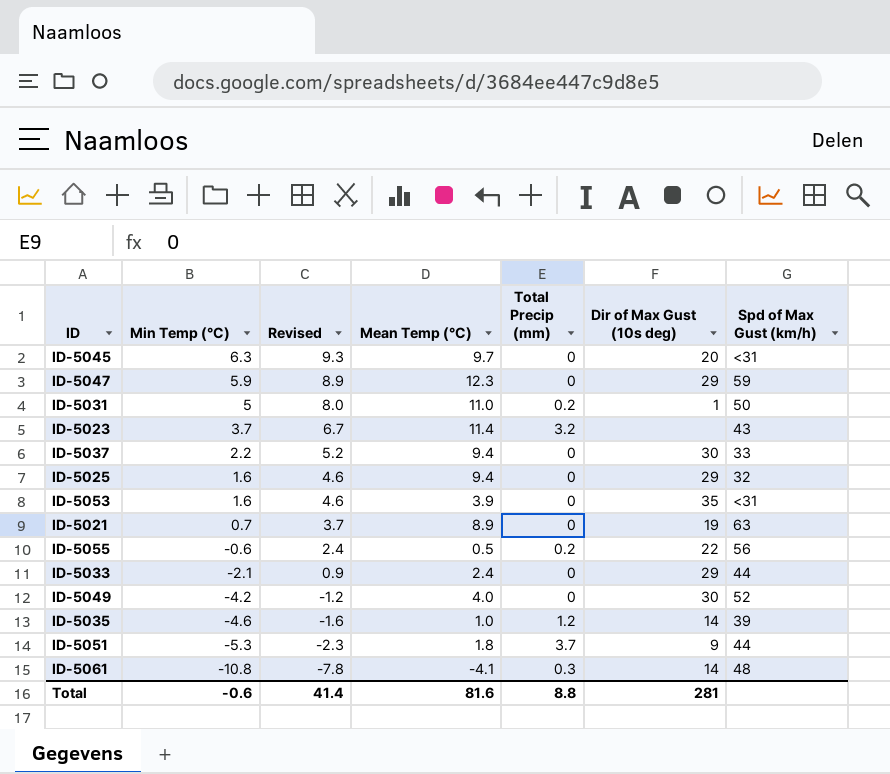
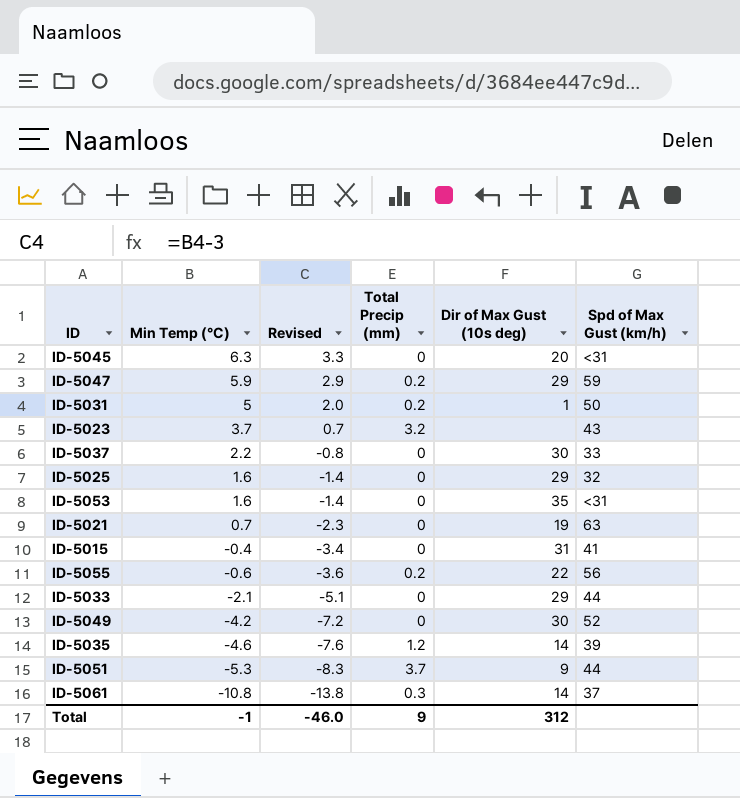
column Mean Temp (°C) | position: 4 -> none
column Revised | formula: [Min Temp (°C)] + 3 -> [Min Temp (°C)] - 3
ID-5047 | Total Precip (mm): 0 -> 0.2
row ID-5015: none -> -0.4 | -3.4 | 0 | 31 | 41
ID-5061 | Spd of Max Gust (km/h): 48 -> 37
Total | Min Temp (°C): -0.6 -> -1
Total | Revised: 41.4 -> -46.0
Total | Total Precip (mm): 8.8 -> 9
Total | Dir of Max Gust (10s deg): 281 -> 312

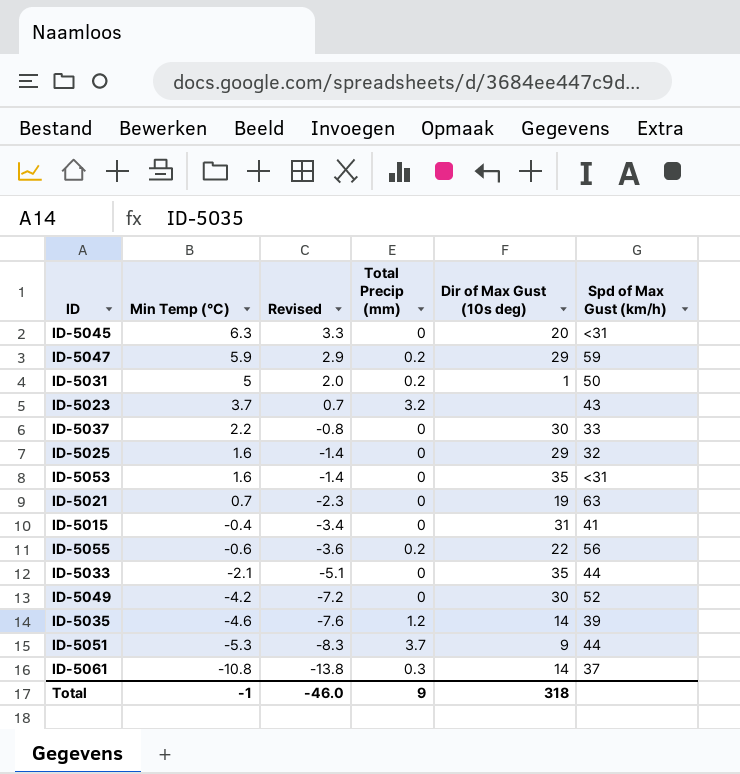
ID-5033 | Dir of Max Gust (10s deg): 29 -> 35
Total | Dir of Max Gust (10s deg): 312 -> 318

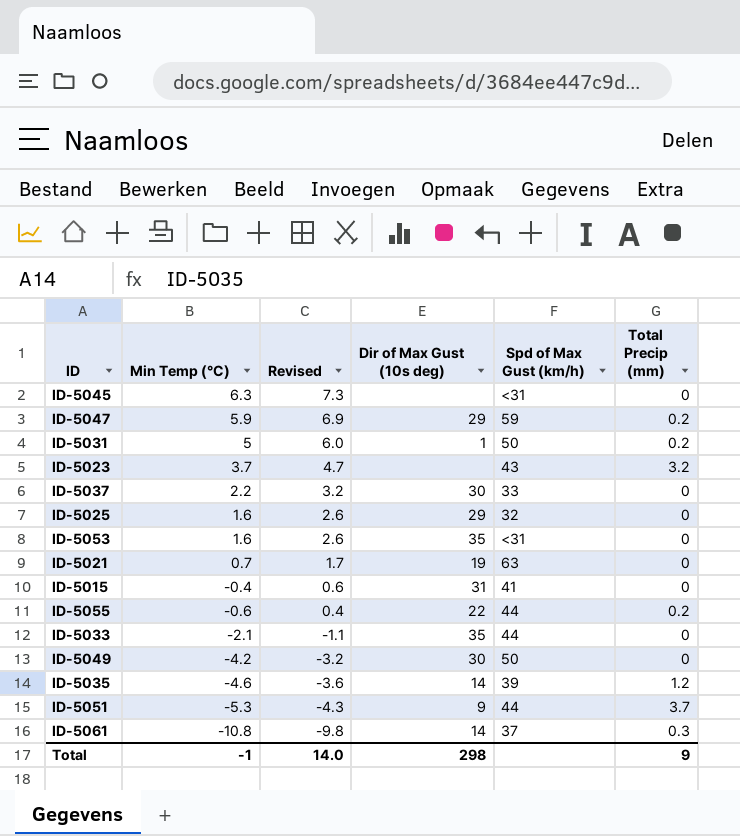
column Revised | formula: [Min Temp (°C)] - 3 -> [Min Temp (°C)] + 1
column Total Precip (mm) | position: 4 -> 6
ID-5045 | Dir of Max Gust (10s deg): 20 -> none
ID-5055 | Spd of Max Gust (km/h): 56 -> 44
ID-5049 | Spd of Max Gust (km/h): 52 -> 50
Total | Revised: -46.0 -> 14.0
Total | Dir of Max Gust (10s deg): 318 -> 298

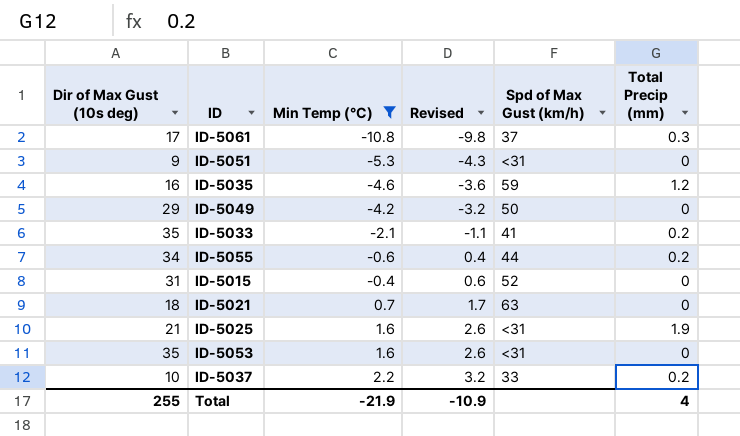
filter: none -> Min Temp (°C) <= 2.2
row order: Min Temp (°C) descending -> Min Temp (°C) ascending
column Dir of Max Gust (10s deg) | position: 4 -> 1
ID-5061 | Dir of Max Gust (10s deg): 14 -> 17
ID-5051 | Spd of Max Gust (km/h): 44 -> <31
ID-5051 | Total Precip (mm): 3.7 -> 0
ID-5035 | Dir of Max Gust (10s deg): 14 -> 16
ID-5035 | Spd of Max Gust (km/h): 39 -> 59
ID-5049 | Dir of Max Gust (10s deg): 30 -> 29
ID-5033 | Spd of Max Gust (km/h): 44 -> 41
ID-5033 | Total Precip (mm): 0 -> 0.2
ID-5055 | Dir of Max Gust (10s deg): 22 -> 34
ID-5015 | Spd of Max Gust (km/h): 41 -> 52
ID-5021 | Dir of Max Gust (10s deg): 19 -> 18
ID-5025 | Dir of Max Gust (10s deg): 29 -> 21
ID-5025 | Spd of Max Gust (km/h): 32 -> <31
ID-5025 | Total Precip (mm): 0 -> 1.9
ID-5037 | Dir of Max Gust (10s deg): 30 -> 10
ID-5037 | Total Precip (mm): 0 -> 0.2
Total | Dir of Max Gust (10s deg): 298 -> 255
Total | Min Temp (°C): -1 -> -21.9
Total | Revised: 14.0 -> -10.9
Total | Total Precip (mm): 9 -> 4

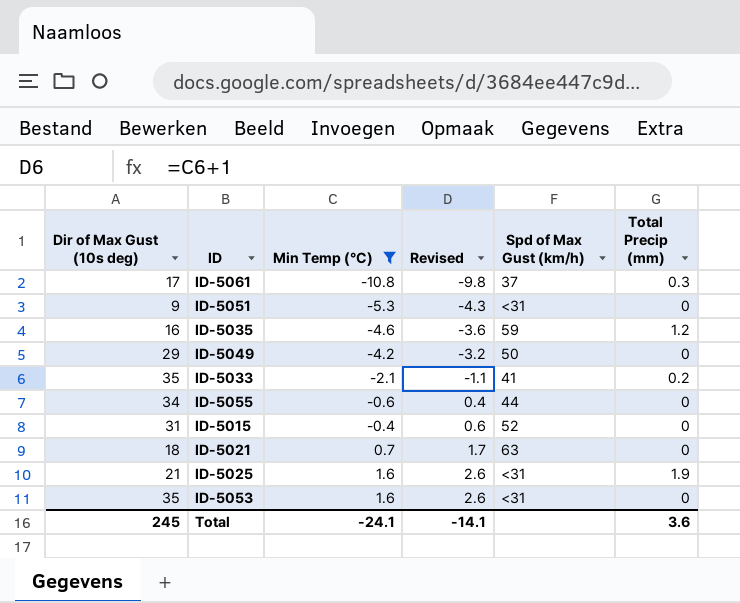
row ID-5037: 10 | 2.2 | 3.2 | 33 | 0.2 -> none
ID-5055 | Total Precip (mm): 0.2 -> 0
Total | Dir of Max Gust (10s deg): 255 -> 245
Total | Min Temp (°C): -21.9 -> -24.1
Total | Revised: -10.9 -> -14.1
Total | Total Precip (mm): 4 -> 3.6

